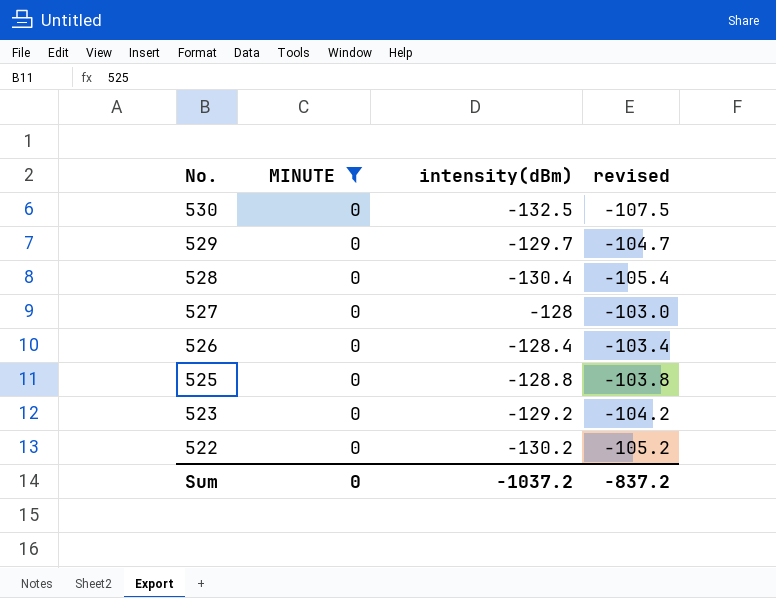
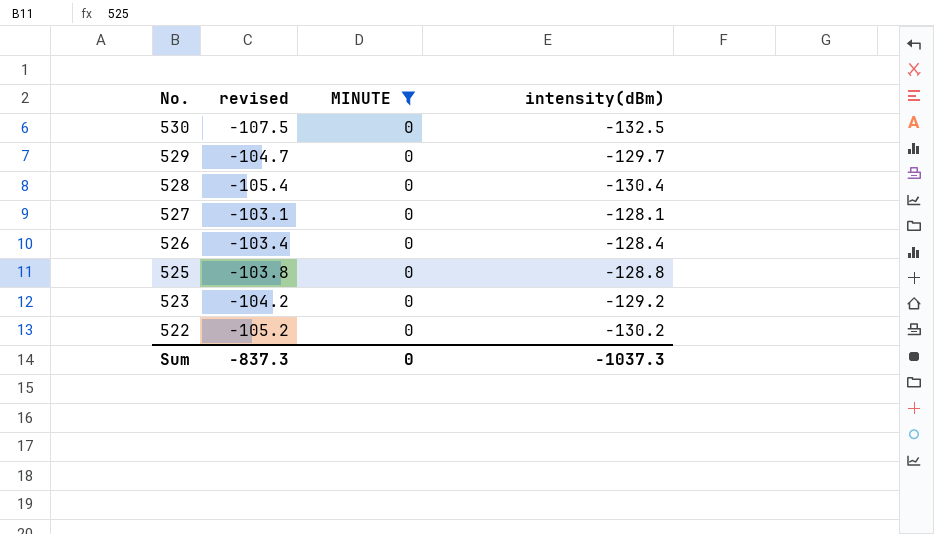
column revised | position: 4 -> 2
527 | revised: -103.0 -> -103.1
527 | intensity(dBm): -128 -> -128.1
Sum | revised: -837.2 -> -837.3
Sum | intensity(dBm): -1037.2 -> -1037.3

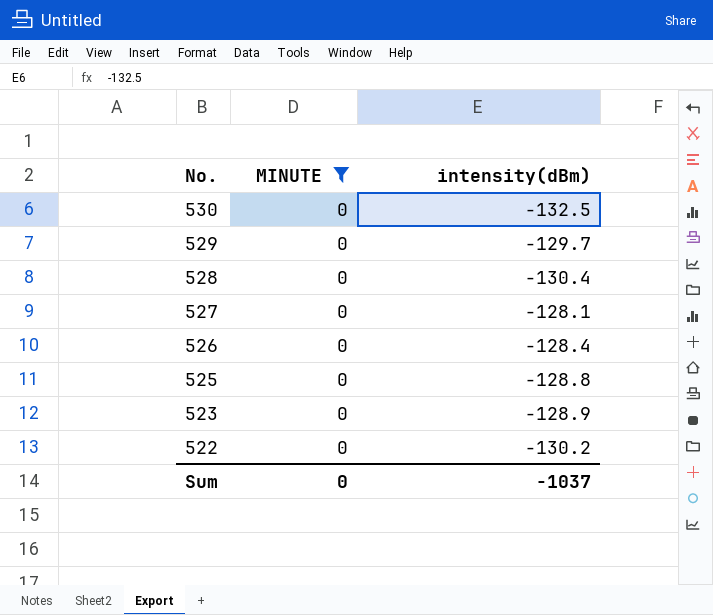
column revised | formula: [intensity(dBm)] + 25 -> none
523 | intensity(dBm): -129.2 -> -128.9
Sum | intensity(dBm): -1037.3 -> -1037

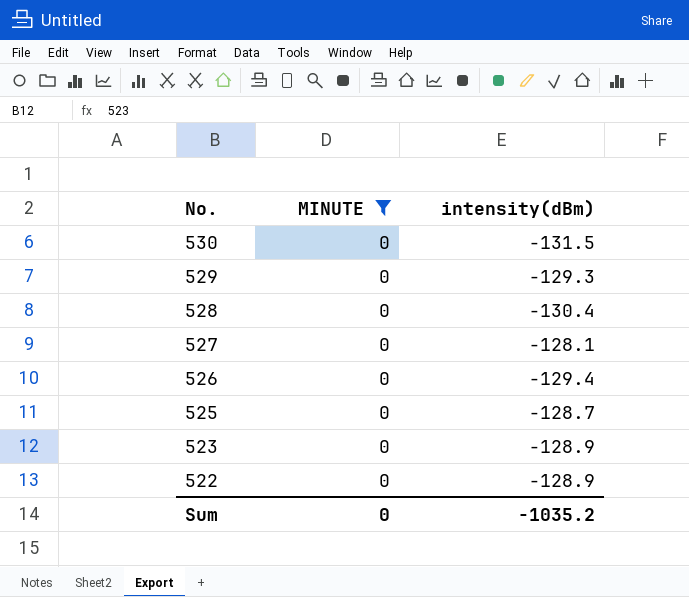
530 | intensity(dBm): -132.5 -> -131.5
529 | intensity(dBm): -129.7 -> -129.3
526 | intensity(dBm): -128.4 -> -129.4
525 | intensity(dBm): -128.8 -> -128.7
522 | intensity(dBm): -130.2 -> -128.9
Sum | intensity(dBm): -1037 -> -1035.2

